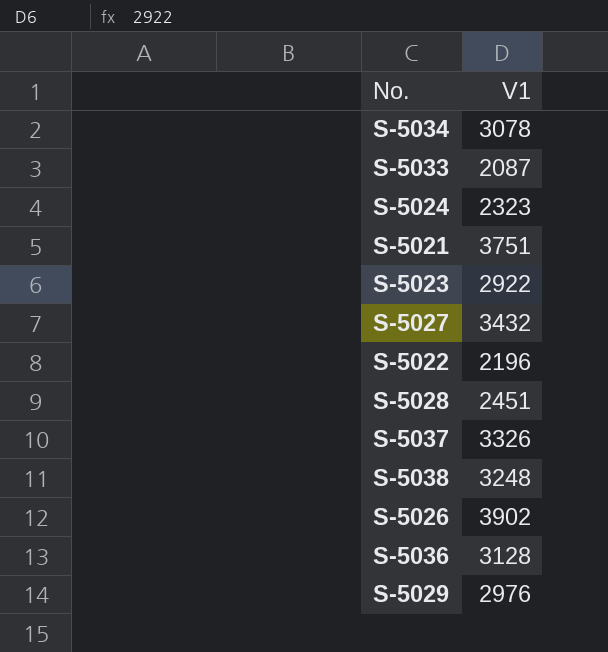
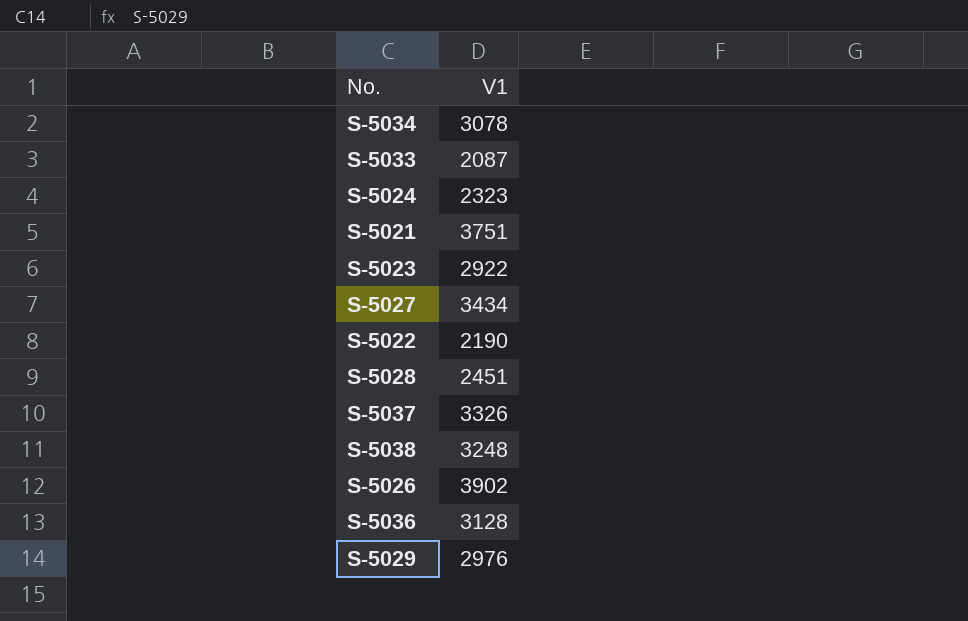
S-5027 | V1: 3432 -> 3434
S-5022 | V1: 2196 -> 2190

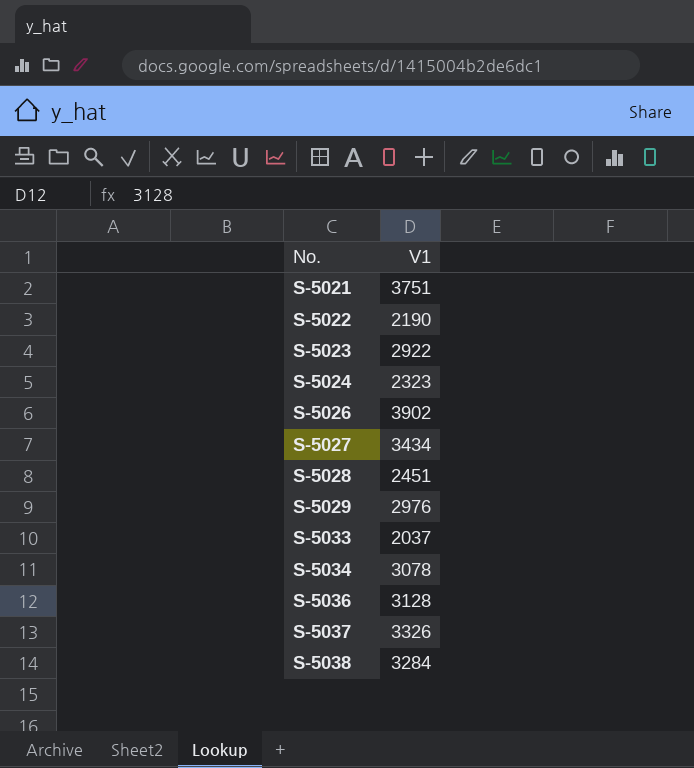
row order: none -> No. ascending
S-5033 | V1: 2087 -> 2037
S-5038 | V1: 3248 -> 3284

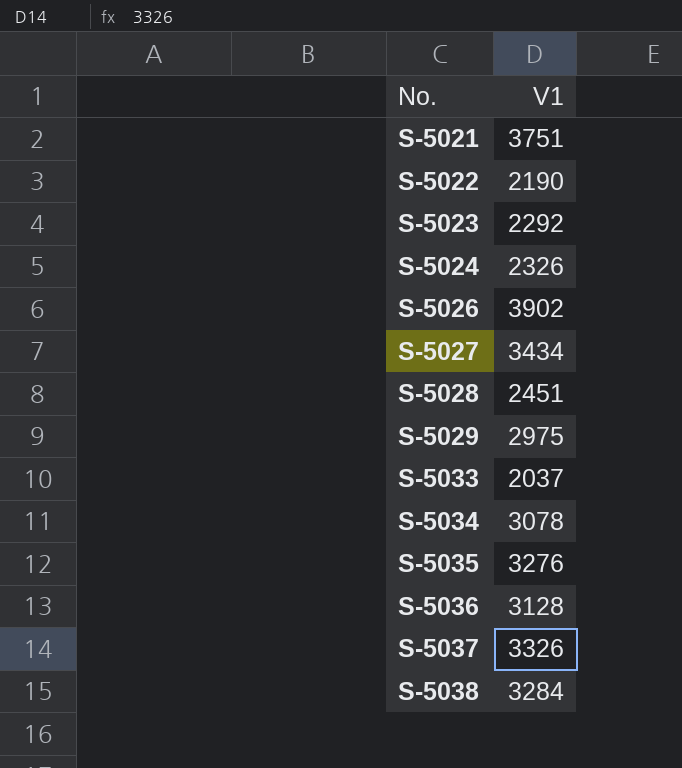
S-5023 | V1: 2922 -> 2292
S-5024 | V1: 2323 -> 2326
S-5029 | V1: 2976 -> 2975
row S-5035: none -> 3276

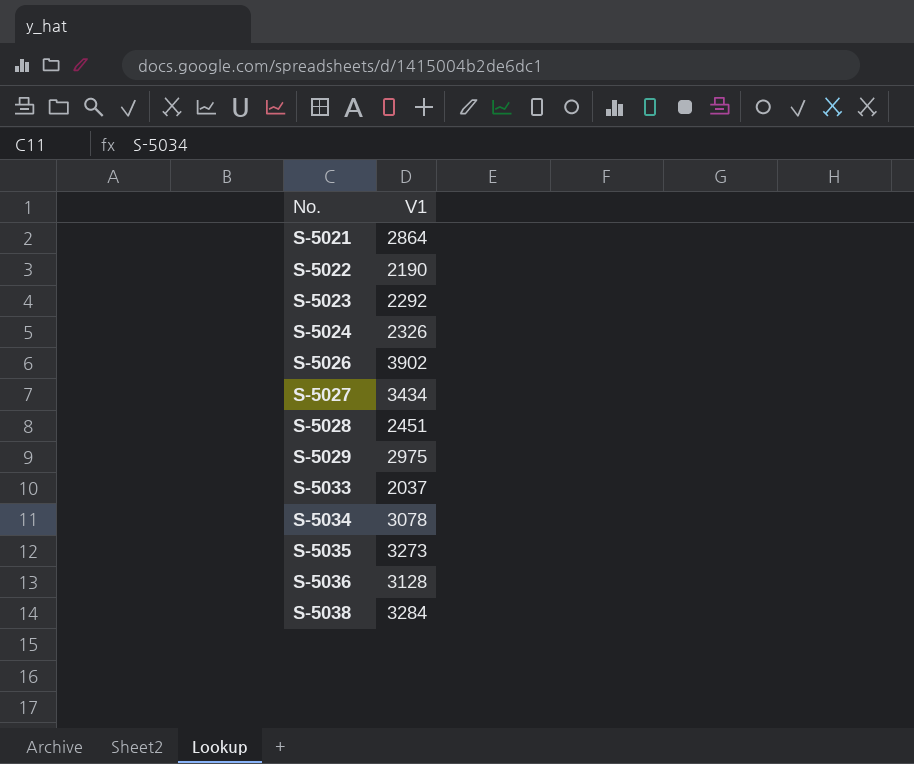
row S-5037: 3326 -> none
S-5021 | V1: 3751 -> 2864
S-5035 | V1: 3276 -> 3273

